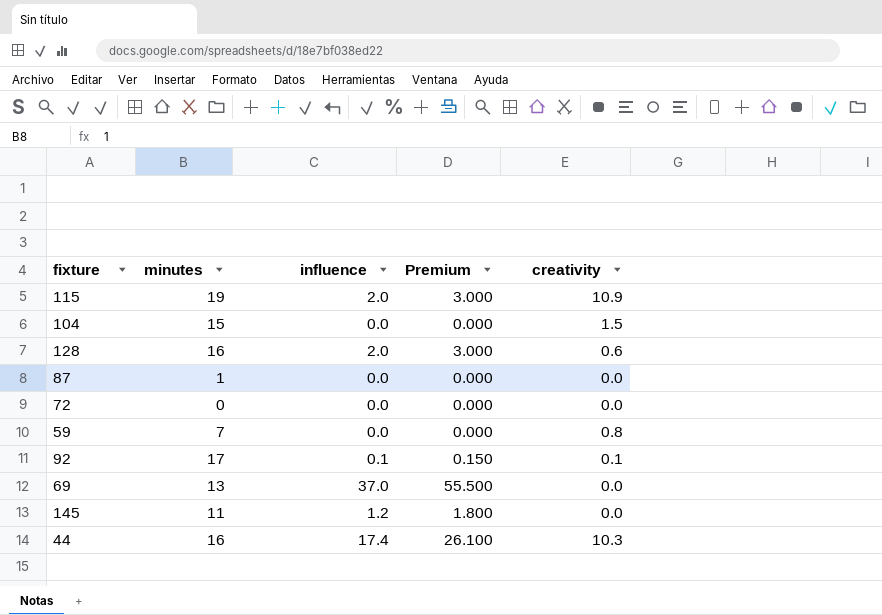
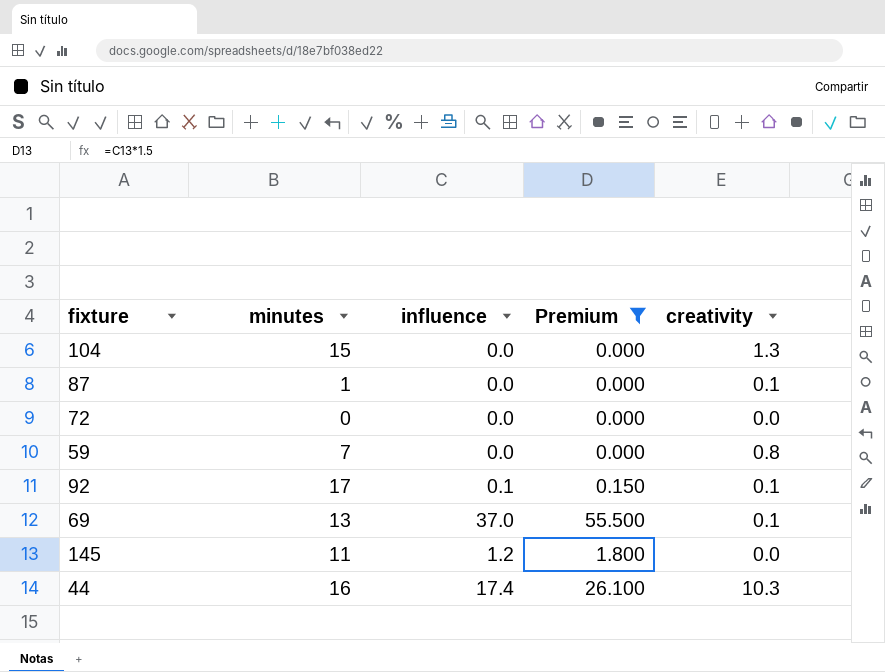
filter: none -> Premium != 3.000
104 | creativity: 1.5 -> 1.3
87 | creativity: 0.0 -> 0.1
69 | creativity: 0.0 -> 0.1

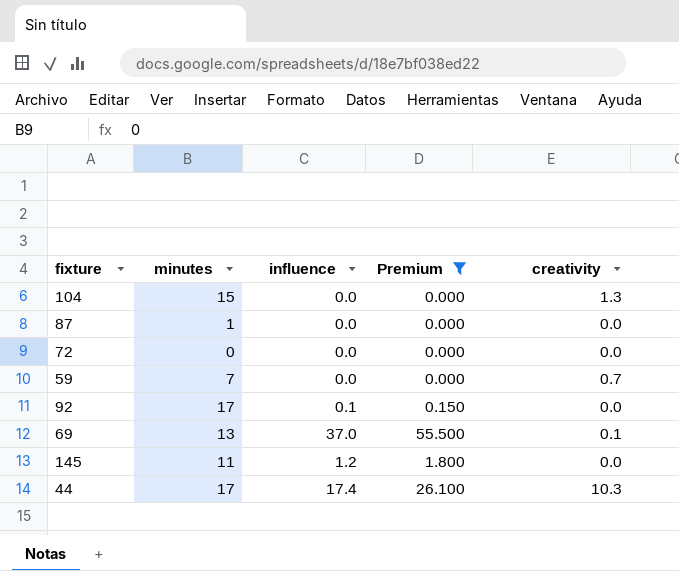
87 | creativity: 0.1 -> 0.0
59 | creativity: 0.8 -> 0.7
92 | creativity: 0.1 -> 0.0
44 | minutes: 16 -> 17

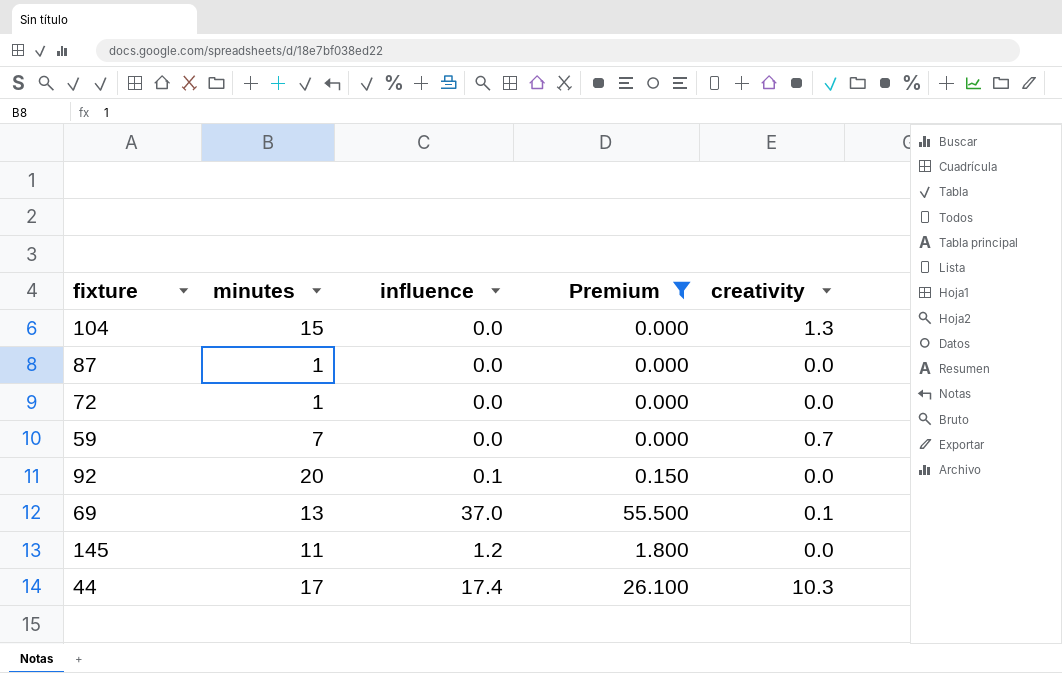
72 | minutes: 0 -> 1
92 | minutes: 17 -> 20

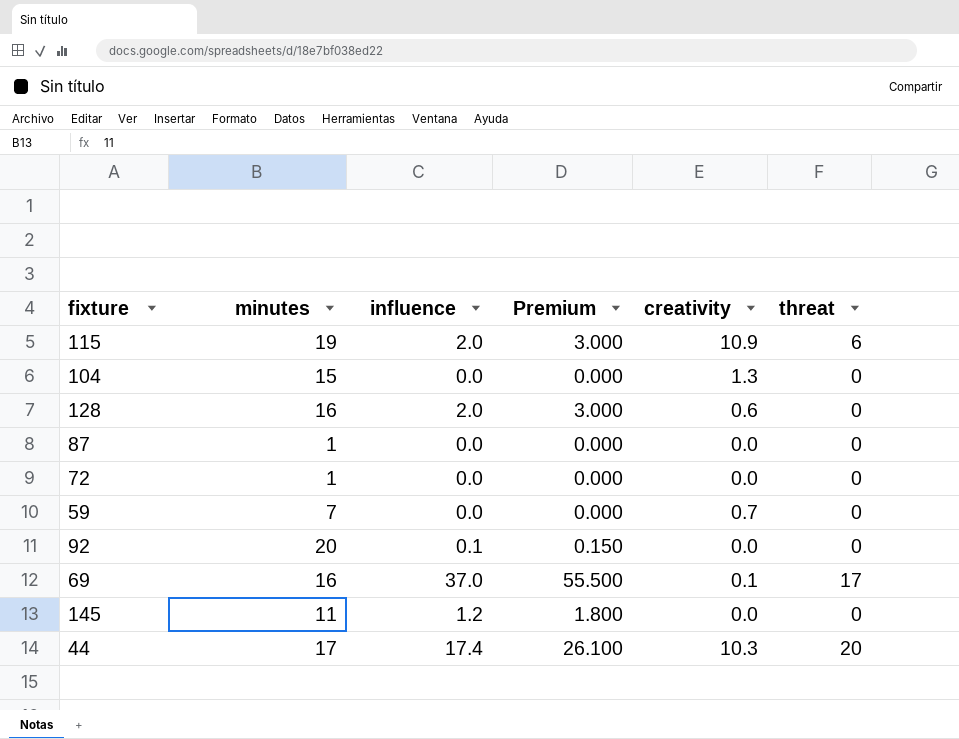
filter: Premium != 3.000 -> none
column threat | position: none -> 6
69 | minutes: 13 -> 16

